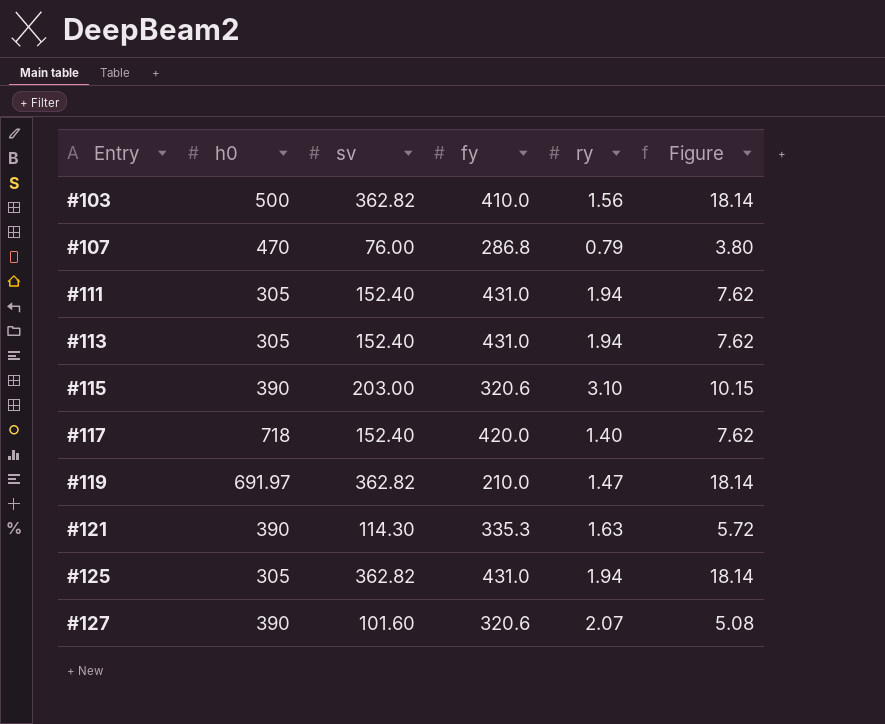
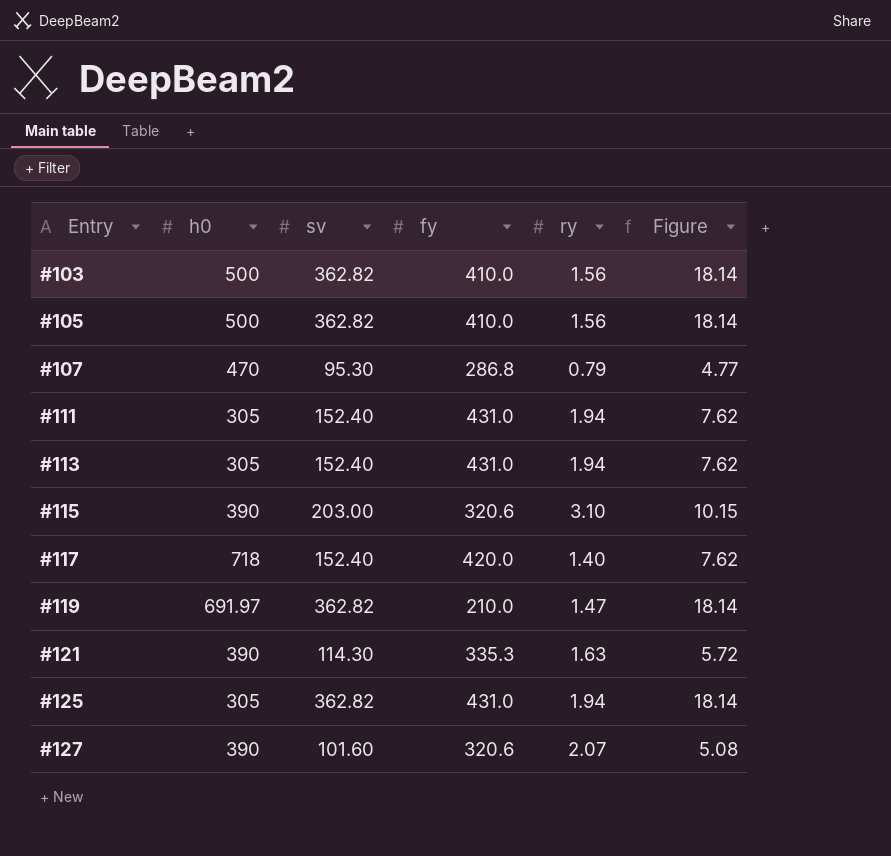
row #105: none -> 500 | 362.82 | 410.0 | 1.56 | 18.14
#107 | sv: 76.00 -> 95.30
#107 | Figure: 3.80 -> 4.77

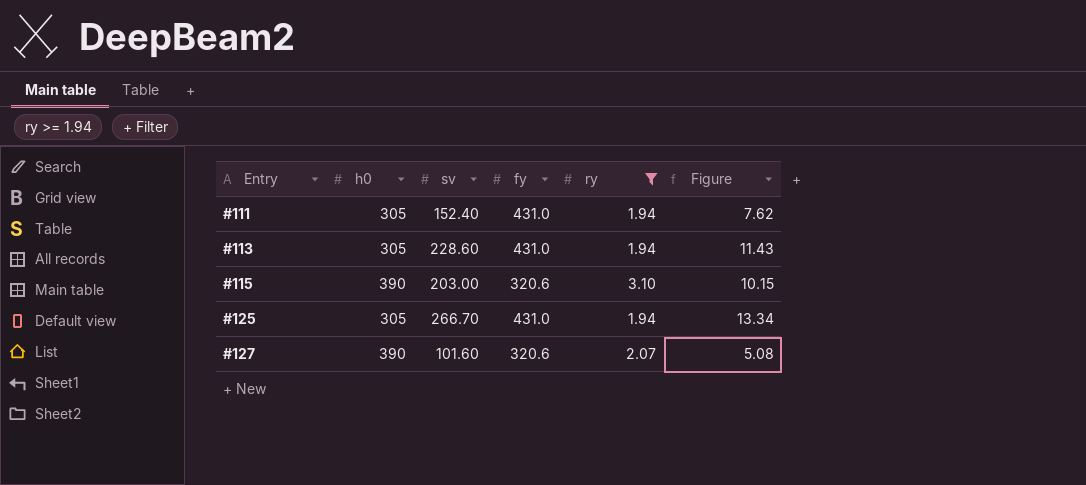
filter: none -> ry >= 1.94
#113 | sv: 152.40 -> 228.60
#113 | Figure: 7.62 -> 11.43
#125 | sv: 362.82 -> 266.70
#125 | Figure: 18.14 -> 13.34

